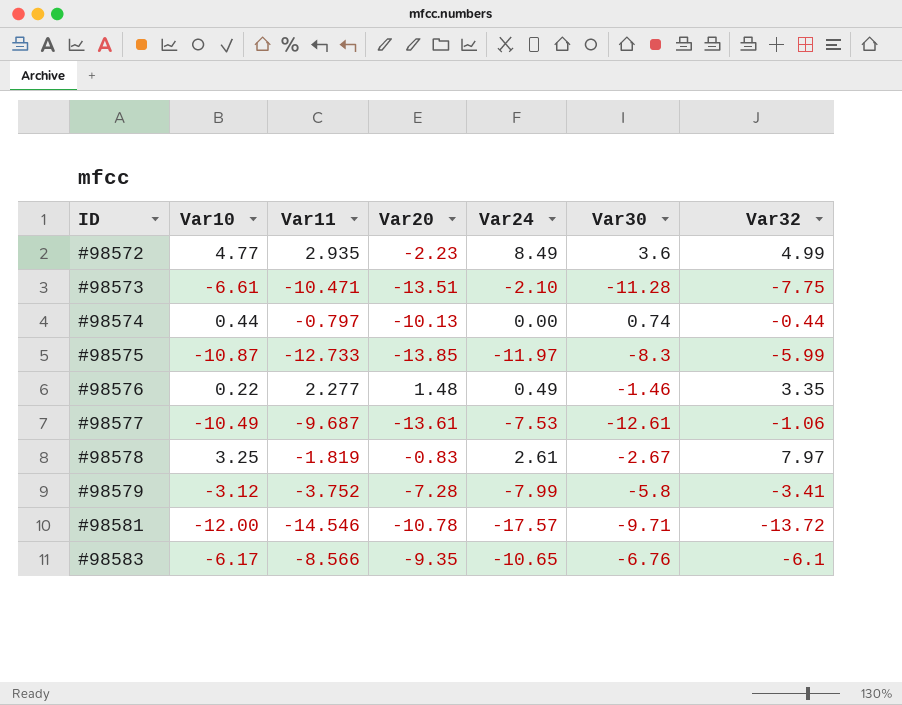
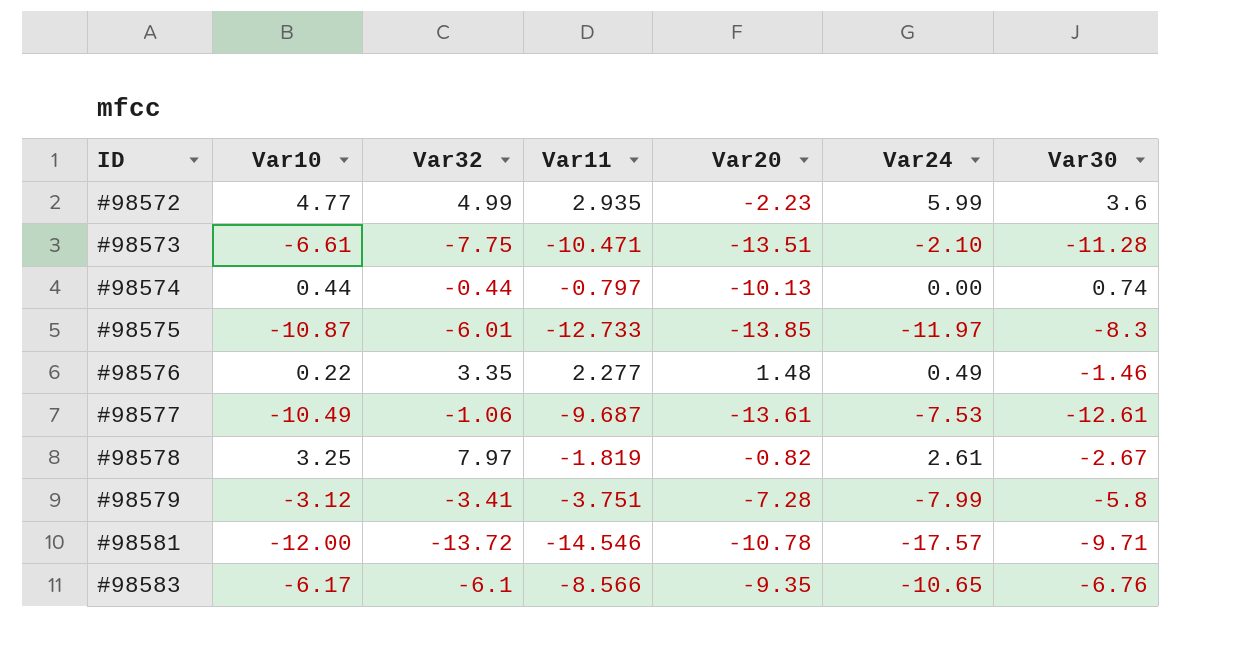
column Var32 | position: 7 -> 3
#98572 | Var24: 8.49 -> 5.99
#98575 | Var32: -5.99 -> -6.01
#98578 | Var20: -0.83 -> -0.82
#98579 | Var11: -3.752 -> -3.751

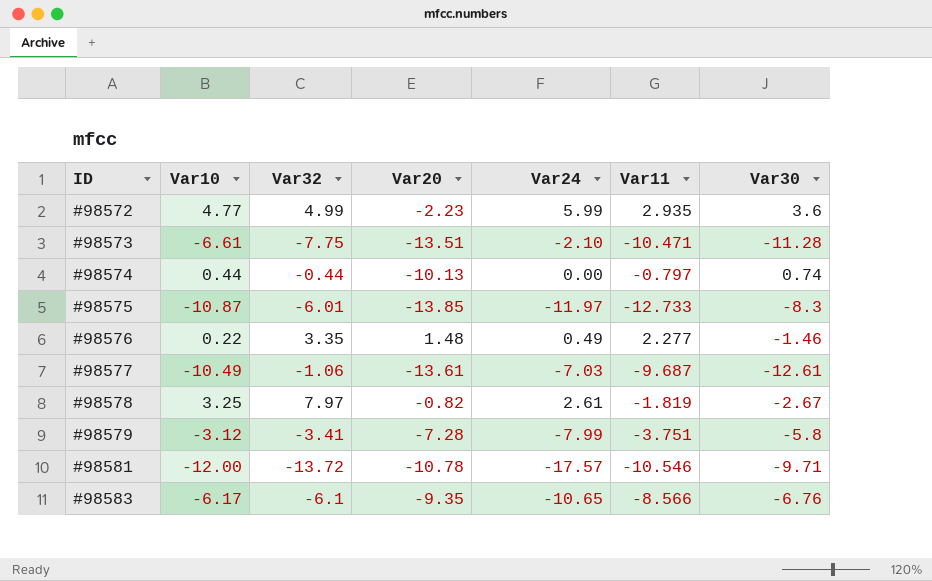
column Var11 | position: 4 -> 6
#98577 | Var24: -7.53 -> -7.03
#98581 | Var11: -14.546 -> -10.546

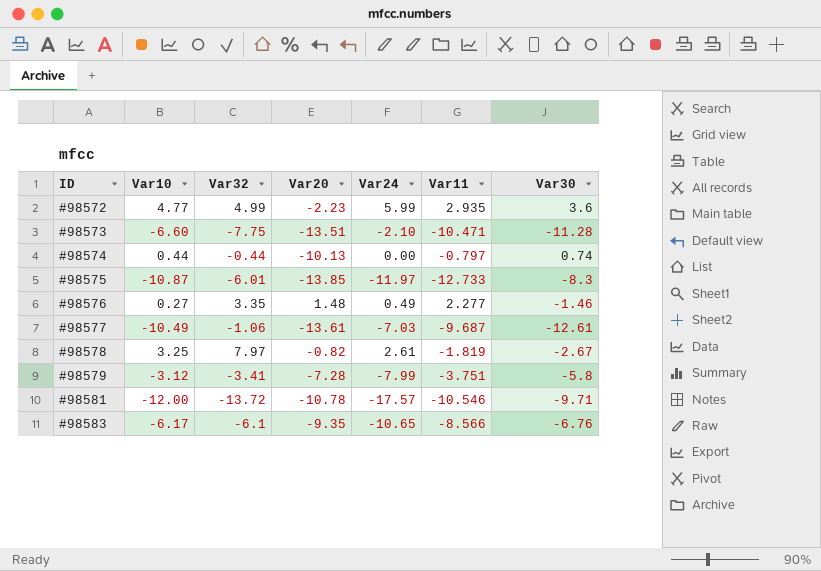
#98573 | Var10: -6.61 -> -6.60
#98576 | Var10: 0.22 -> 0.27

